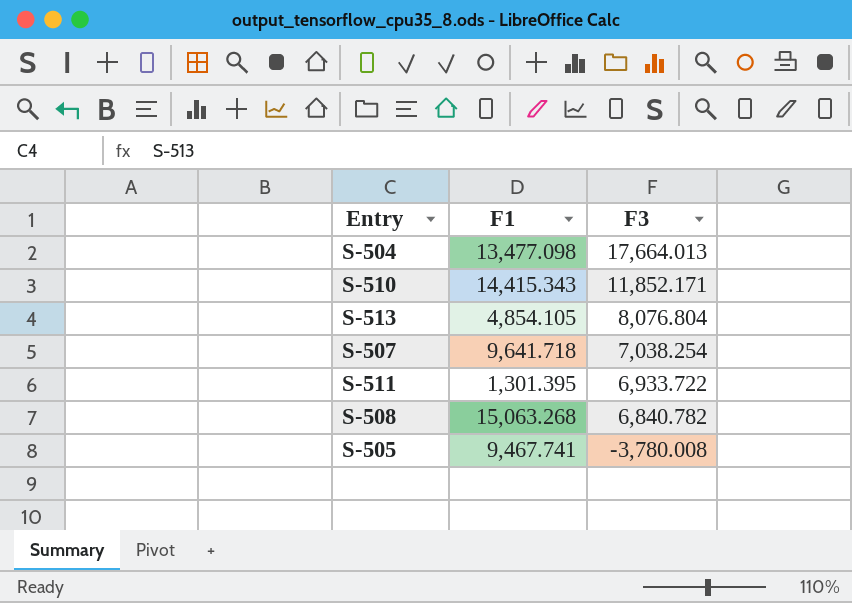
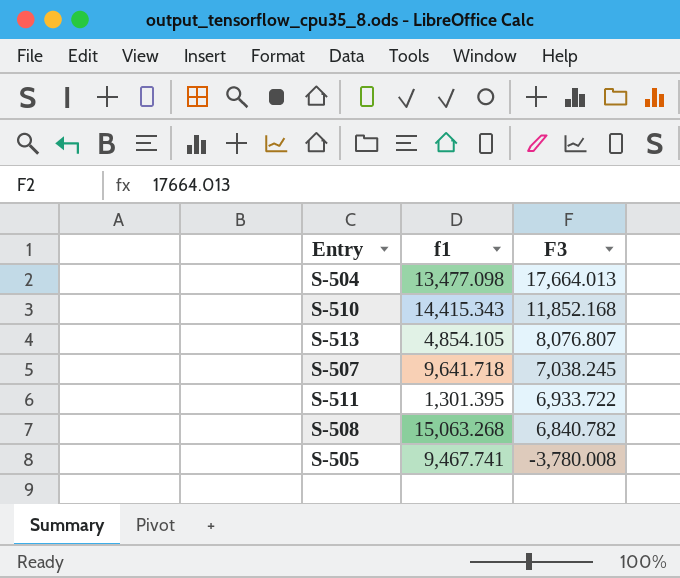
column name: F1 -> f1
S-510 | F3: 11,852.171 -> 11,852.168
S-513 | F3: 8,076.804 -> 8,076.807
S-507 | F3: 7,038.254 -> 7,038.245

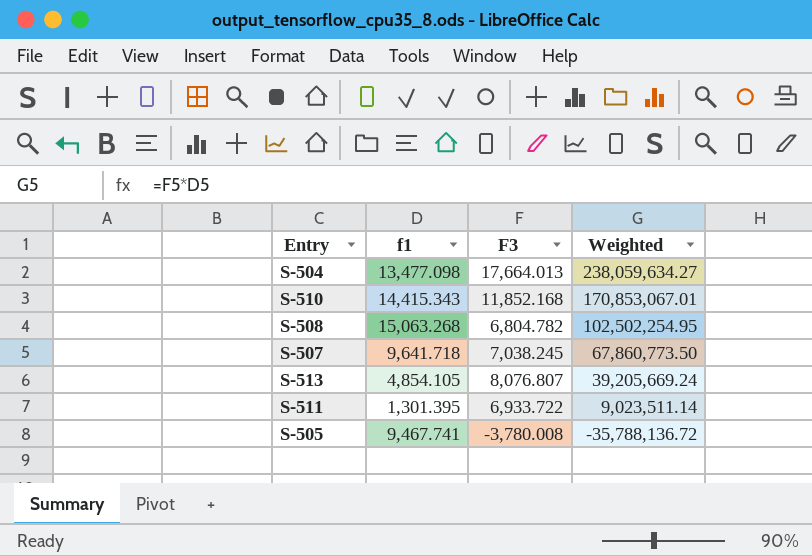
row order: F3 descending -> Weighted descending
column Weighted | formula: none -> [f1] * [F3]
S-508 | F3: 6,840.782 -> 6,804.782

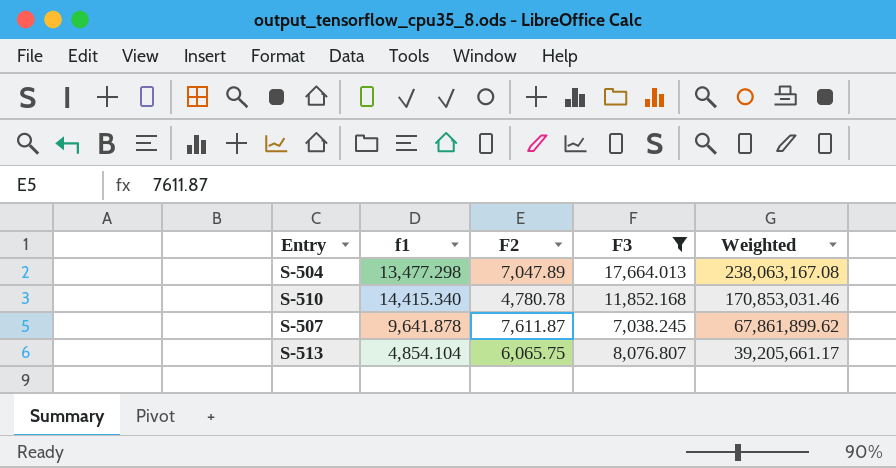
filter: none -> F3 >= 7,038.245
column F2 | position: none -> 3
S-504 | f1: 13,477.098 -> 13,477.298
S-504 | Weighted: 238,059,634.27 -> 238,063,167.08
S-510 | f1: 14,415.343 -> 14,415.340
S-510 | Weighted: 170,853,067.01 -> 170,853,031.46
S-507 | f1: 9,641.718 -> 9,641.878
S-507 | Weighted: 67,860,773.50 -> 67,861,899.62
S-513 | f1: 4,854.105 -> 4,854.104
S-513 | Weighted: 39,205,669.24 -> 39,205,661.17

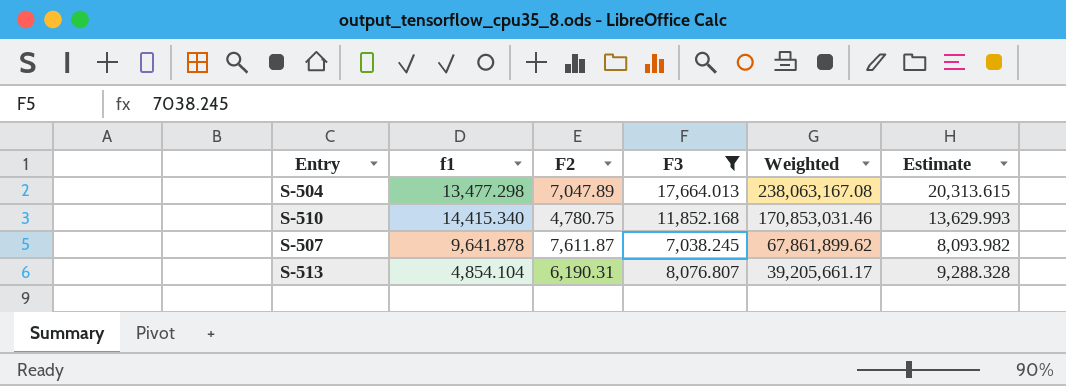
column Estimate | formula: none -> [F3] * 1.15
S-510 | F2: 4,780.78 -> 4,780.75
S-513 | F2: 6,065.75 -> 6,190.31

